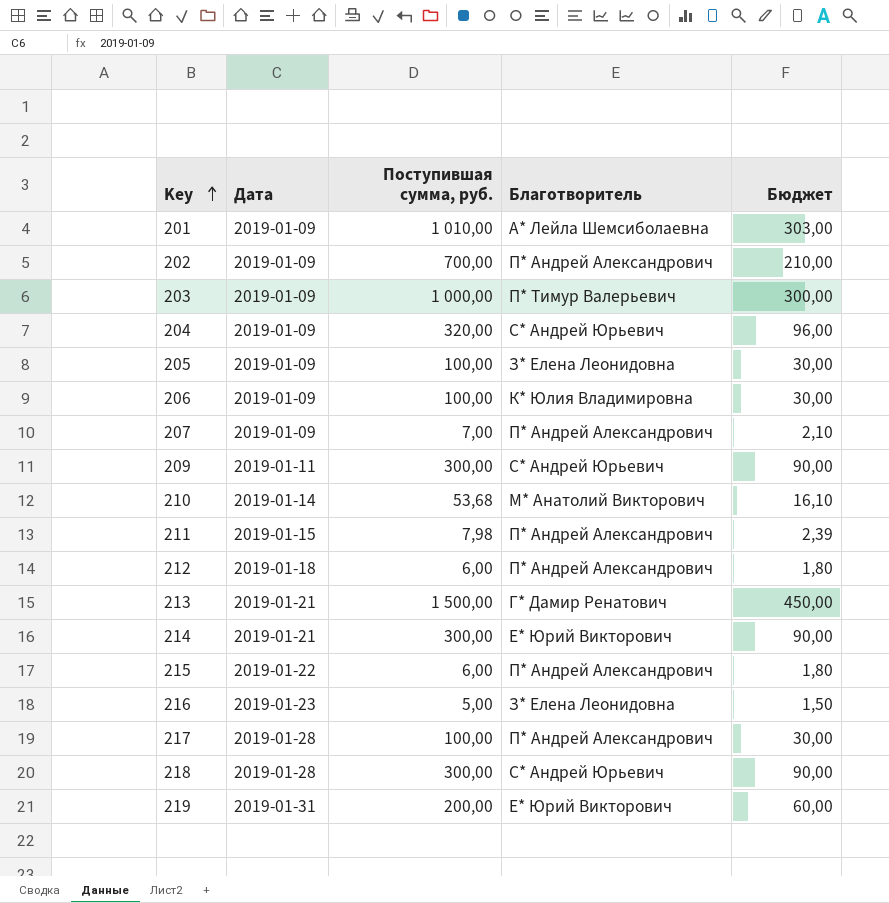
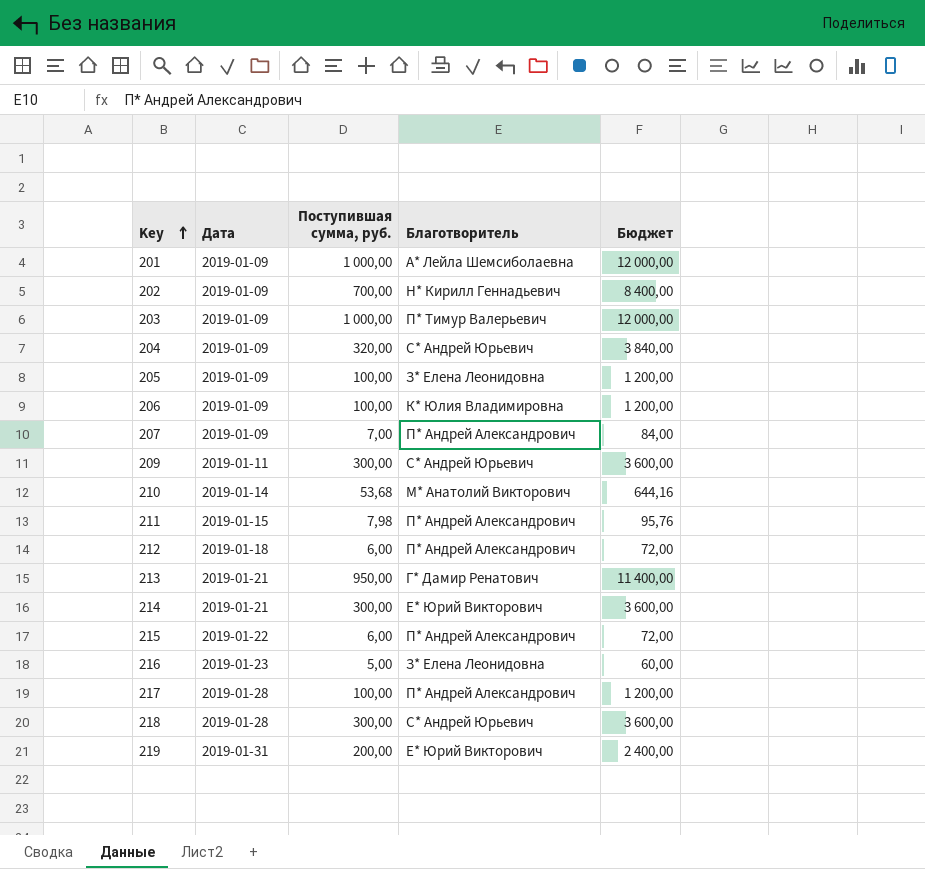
column Бюджет | formula: [Поступившая сумма, руб.] * 0,3 -> [Поступившая сумма, руб.] * 12
201 | Поступившая сумма, руб.: 1 010,00 -> 1 000,00
202 | Благотворитель: П* Андрей Александрович -> Н* Кирилл Геннадьевич
213 | Поступившая сумма, руб.: 1 500,00 -> 950,00

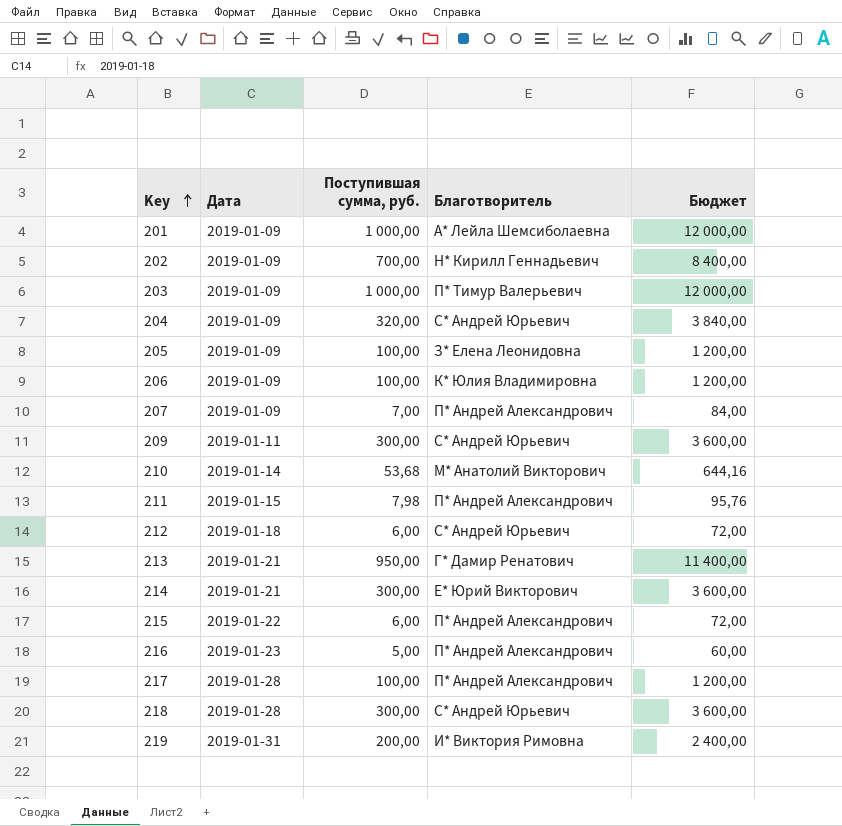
212 | Благотворитель: П* Андрей Александрович -> С* Андрей Юрьевич
216 | Благотворитель: З* Елена Леонидовна -> П* Андрей Александрович
219 | Благотворитель: Е* Юрий Викторович -> И* Виктория Римовна

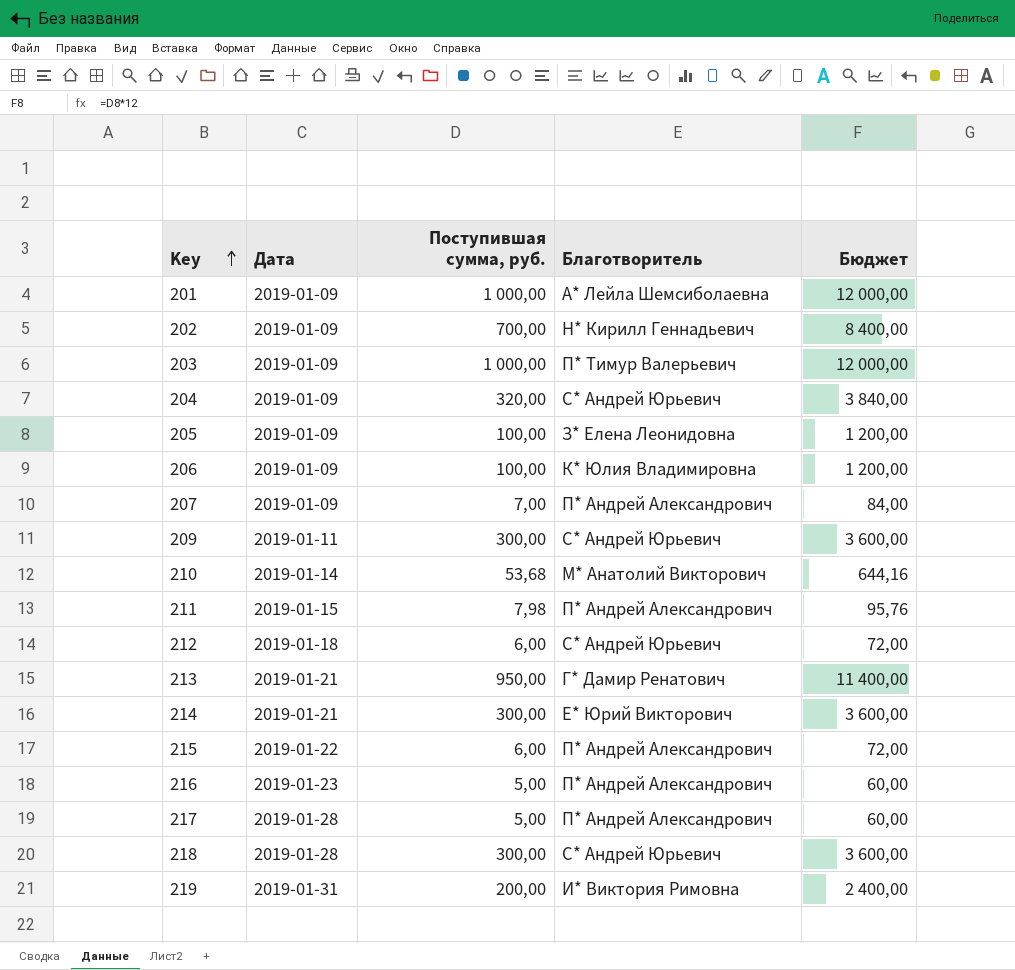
217 | Поступившая сумма, руб.: 100,00 -> 5,00
217 | Бюджет: 1 200,00 -> 60,00

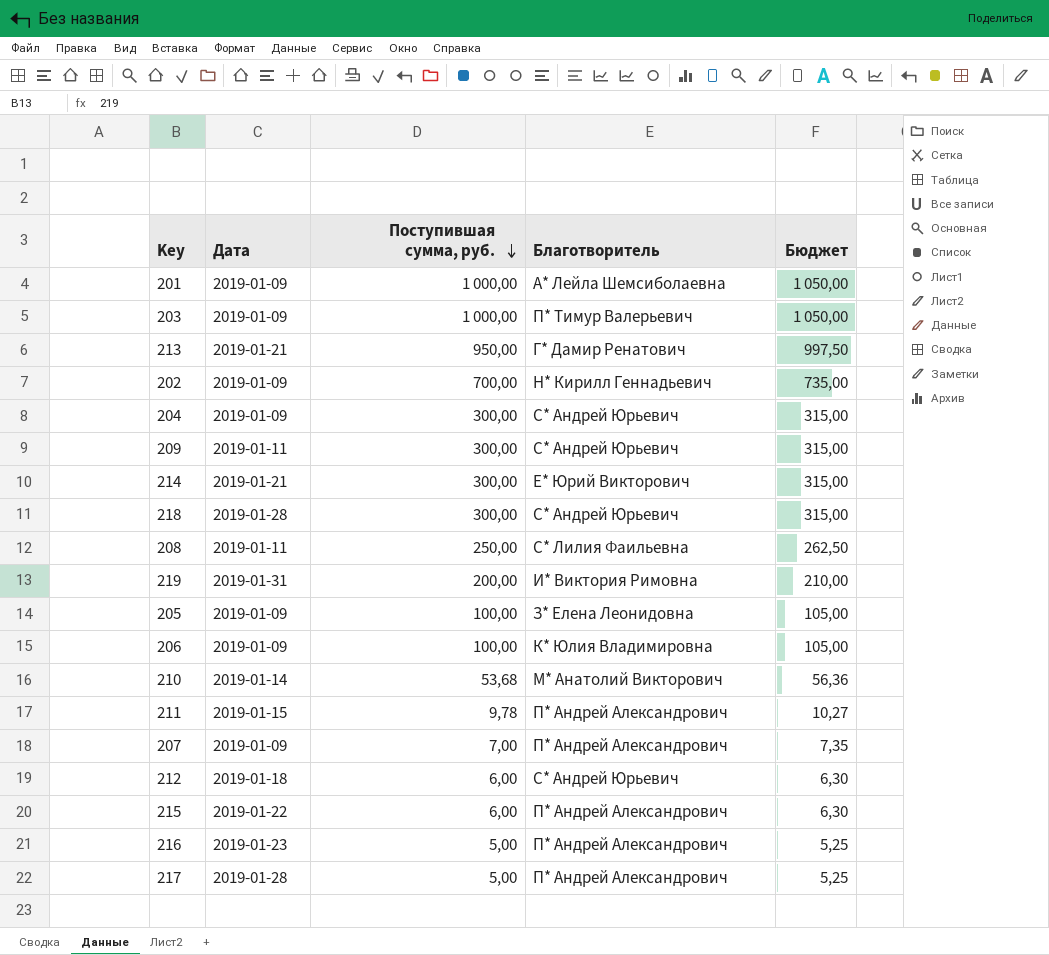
row order: Key ascending -> Поступившая сумма, руб. descending
column Бюджет | formula: [Поступившая сумма, руб.] * 12 -> [Поступившая сумма, руб.] * 1,05
204 | Поступившая сумма, руб.: 320,00 -> 300,00
row 208: none -> 2019-01-11 | 250,00 | С* Лилия Фаильевна | 262,50
211 | Поступившая сумма, руб.: 7,98 -> 9,78

